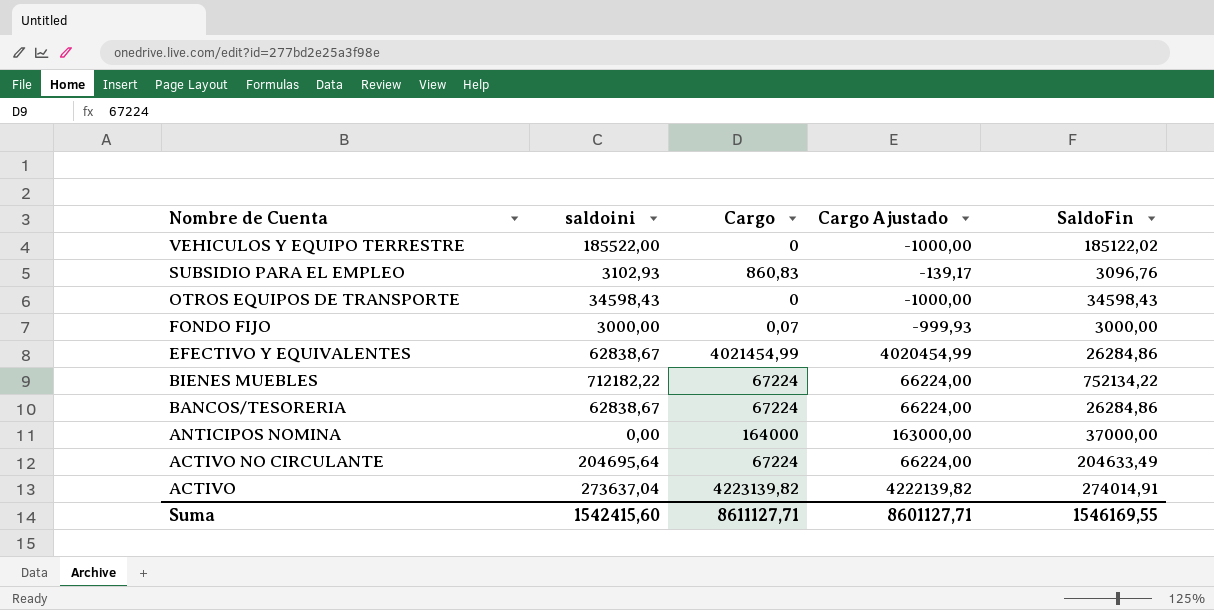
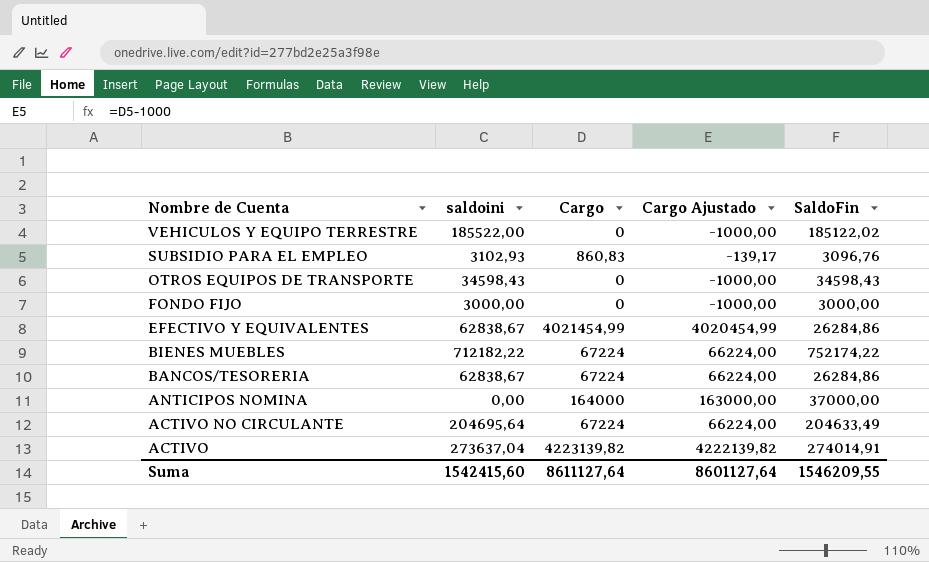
FONDO FIJO | Cargo: 0,07 -> 0
FONDO FIJO | Cargo Ajustado: -999,93 -> -1000,00
BIENES MUEBLES | SaldoFin: 752134,22 -> 752174,22
Suma | Cargo: 8611127,71 -> 8611127,64
Suma | Cargo Ajustado: 8601127,71 -> 8601127,64
Suma | SaldoFin: 1546169,55 -> 1546209,55

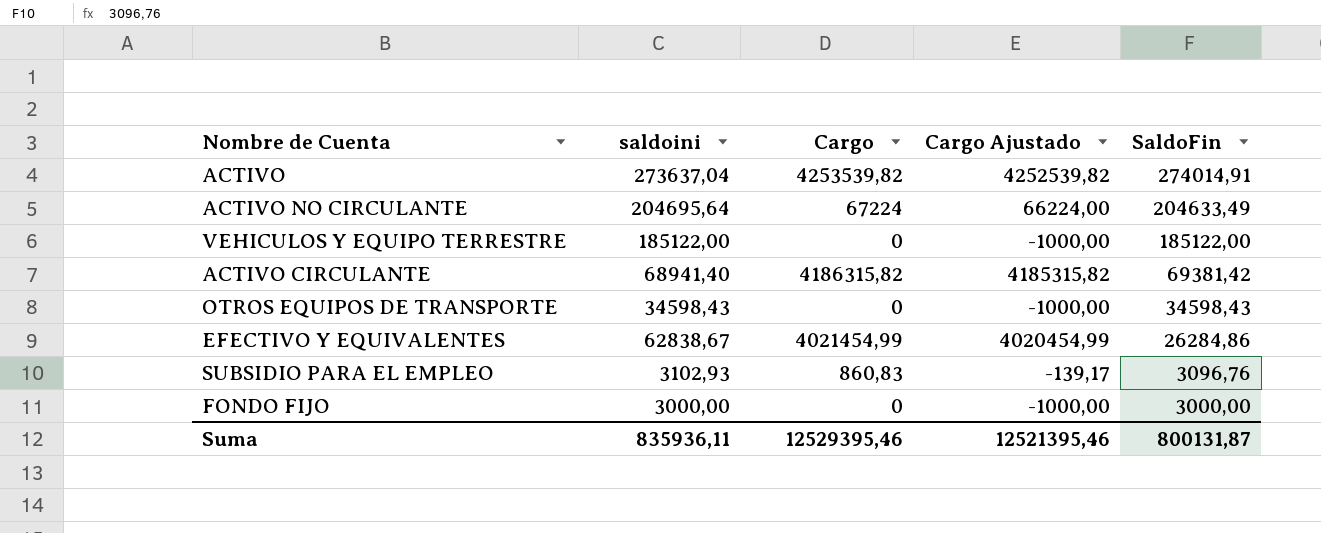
row order: Nombre de Cuenta descending -> SaldoFin descending
row BIENES MUEBLES: 712182,22 | 67224 | 66224,00 | 752174,22 -> none
row BANCOS/TESORERIA: 62838,67 | 67224 | 66224,00 | 26284,86 -> none
row ANTICIPOS NOMINA: 0,00 | 164000 | 163000,00 | 37000,00 -> none
ACTIVO | Cargo: 4223139,82 -> 4253539,82
ACTIVO | Cargo Ajustado: 4222139,82 -> 4252539,82
VEHICULOS Y EQUIPO TERRESTRE | saldoini: 185522,00 -> 185122,00
VEHICULOS Y EQUIPO TERRESTRE | SaldoFin: 185122,02 -> 185122,00
row ACTIVO CIRCULANTE: none -> 68941,40 | 4186315,82 | 4185315,82 | 69381,42
Suma | saldoini: 1542415,60 -> 835936,11
Suma | Cargo: 8611127,64 -> 12529395,46
Suma | Cargo Ajustado: 8601127,64 -> 12521395,46
Suma | SaldoFin: 1546209,55 -> 800131,87

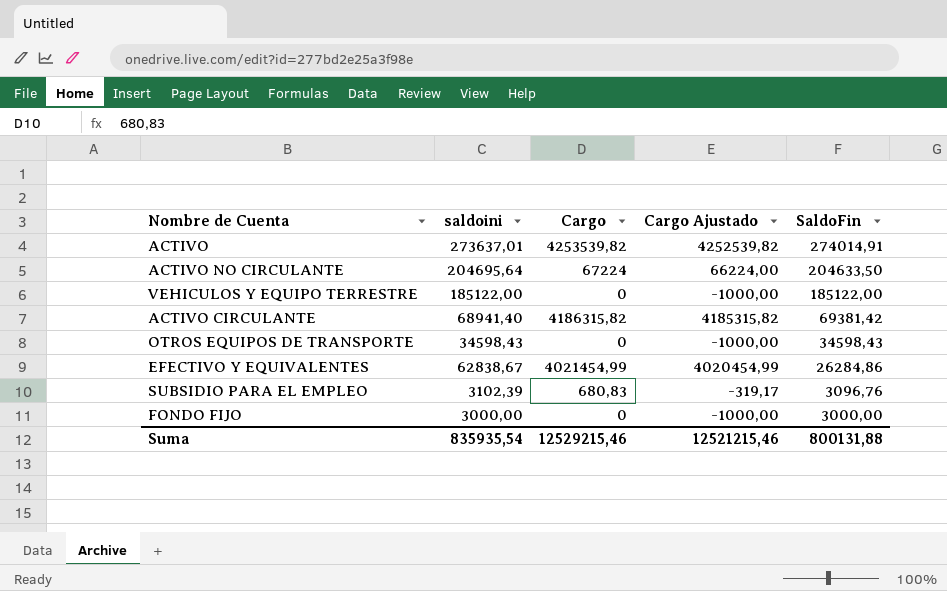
ACTIVO | saldoini: 273637,04 -> 273637,01
ACTIVO NO CIRCULANTE | SaldoFin: 204633,49 -> 204633,50
SUBSIDIO PARA EL EMPLEO | saldoini: 3102,93 -> 3102,39
SUBSIDIO PARA EL EMPLEO | Cargo: 860,83 -> 680,83
SUBSIDIO PARA EL EMPLEO | Cargo Ajustado: -139,17 -> -319,17
Suma | saldoini: 835936,11 -> 835935,54
Suma | Cargo: 12529395,46 -> 12529215,46
Suma | Cargo Ajustado: 12521395,46 -> 12521215,46
Suma | SaldoFin: 800131,87 -> 800131,88

